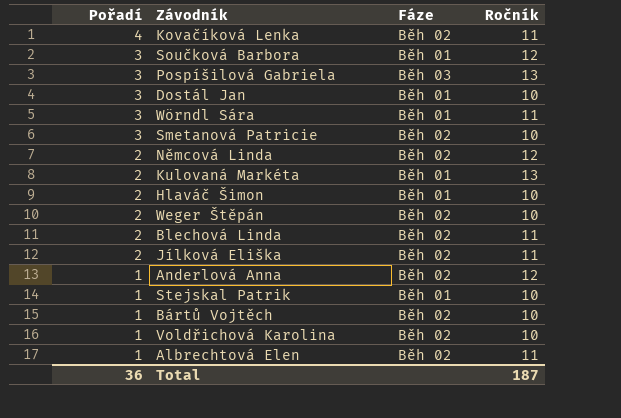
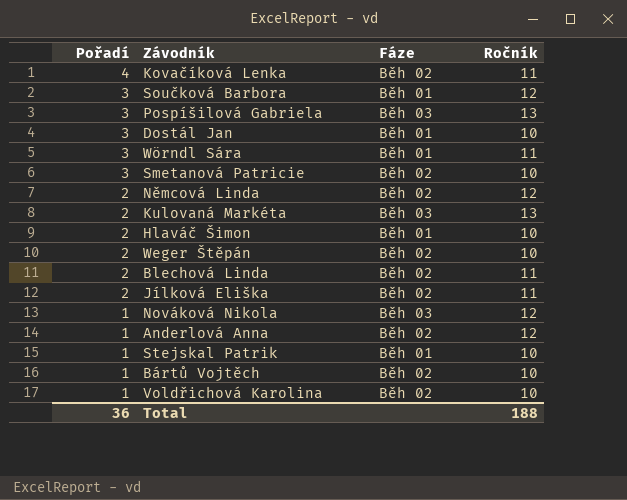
row Albrechtová Elen: 1 | Běh 02 | 11 -> none
Kulovaná Markéta | Fáze: Běh 01 -> Běh 03
row Nováková Nikola: none -> 1 | Běh 03 | 12
Total | Ročník: 187 -> 188

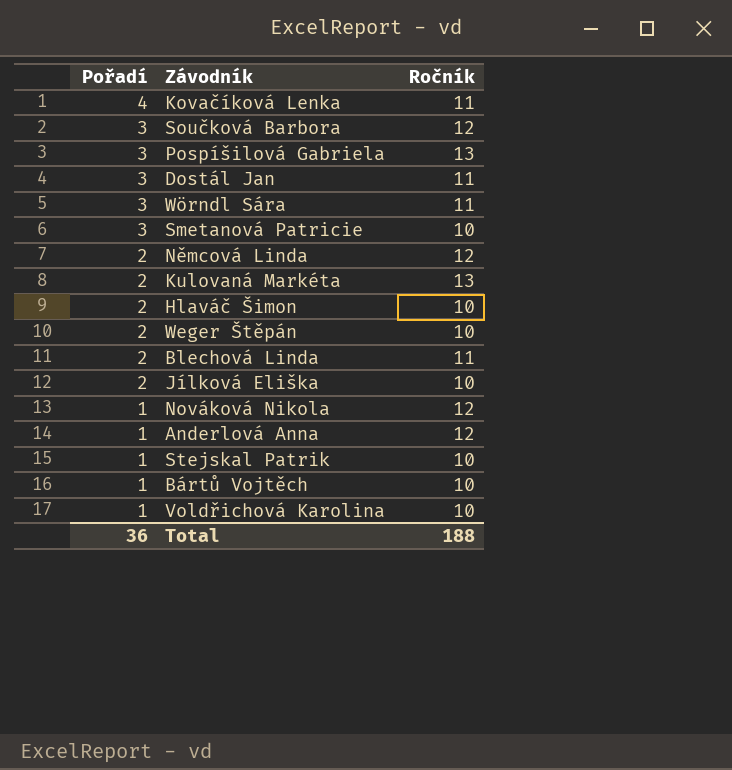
column Fáze | position: 3 -> none
Dostál Jan | Ročník: 10 -> 11
Jílková Eliška | Ročník: 11 -> 10

